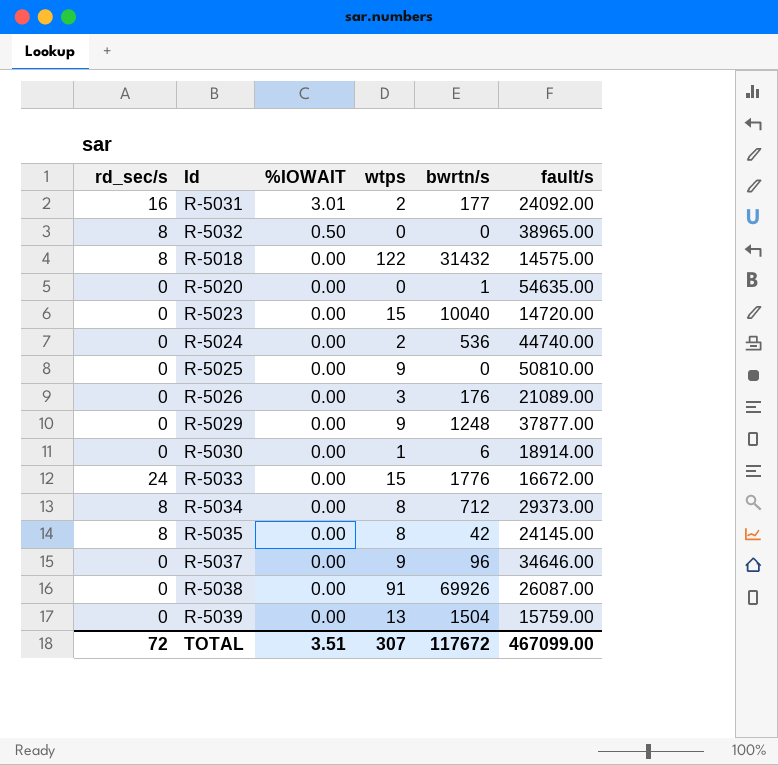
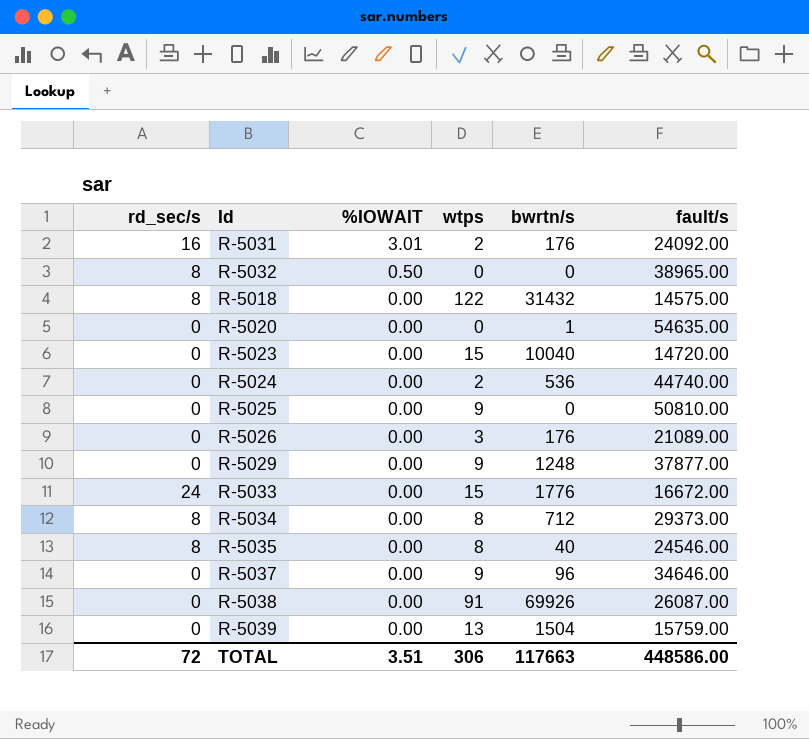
row R-5030: 0 | 0.00 | 1 | 6 | 18914.00 -> none
R-5031 | bwrtn/s: 177 -> 176
R-5035 | bwrtn/s: 42 -> 40
R-5035 | fault/s: 24145.00 -> 24546.00
TOTAL | wtps: 307 -> 306
TOTAL | bwrtn/s: 117672 -> 117663
TOTAL | fault/s: 467099.00 -> 448586.00

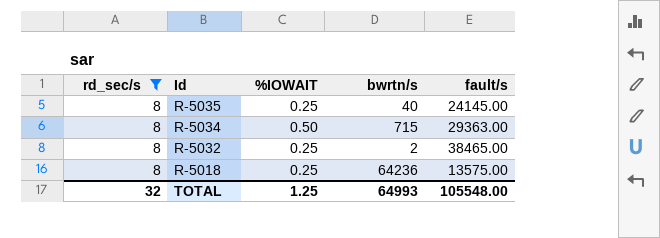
filter: none -> rd_sec/s = 8
row order: %IOWAIT descending -> Id descending
column wtps | position: 4 -> none
R-5035 | %IOWAIT: 0.00 -> 0.25
R-5035 | fault/s: 24546.00 -> 24145.00
R-5034 | %IOWAIT: 0.00 -> 0.50
R-5034 | bwrtn/s: 712 -> 715
R-5034 | fault/s: 29373.00 -> 29363.00
R-5032 | %IOWAIT: 0.50 -> 0.25
R-5032 | bwrtn/s: 0 -> 2
R-5032 | fault/s: 38965.00 -> 38465.00
R-5018 | %IOWAIT: 0.00 -> 0.25
R-5018 | bwrtn/s: 31432 -> 64236
R-5018 | fault/s: 14575.00 -> 13575.00
TOTAL | rd_sec/s: 72 -> 32
TOTAL | %IOWAIT: 3.51 -> 1.25
TOTAL | bwrtn/s: 117663 -> 64993
TOTAL | fault/s: 448586.00 -> 105548.00

